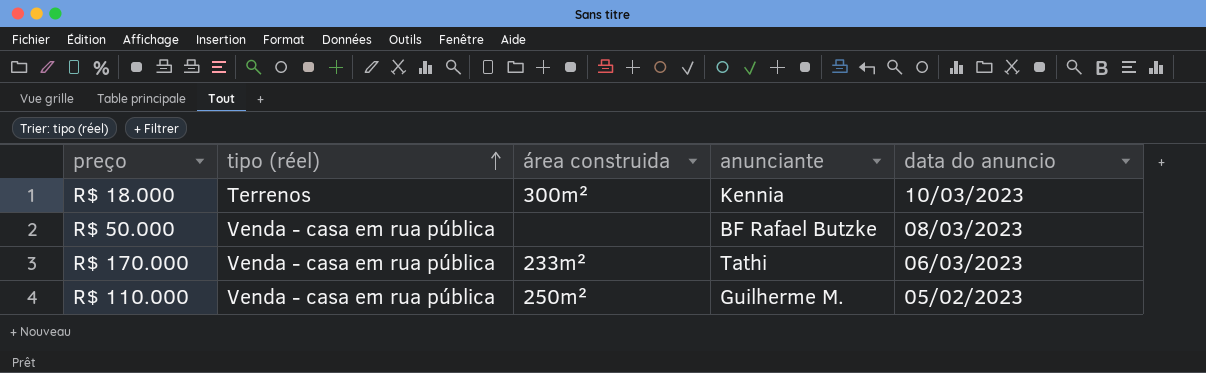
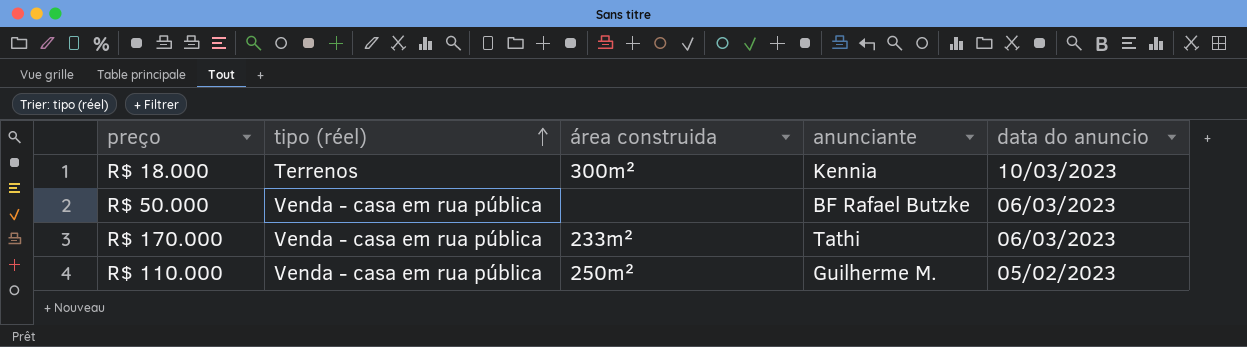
R$ 50.000 | data do anuncio: 08/03/2023 -> 06/03/2023

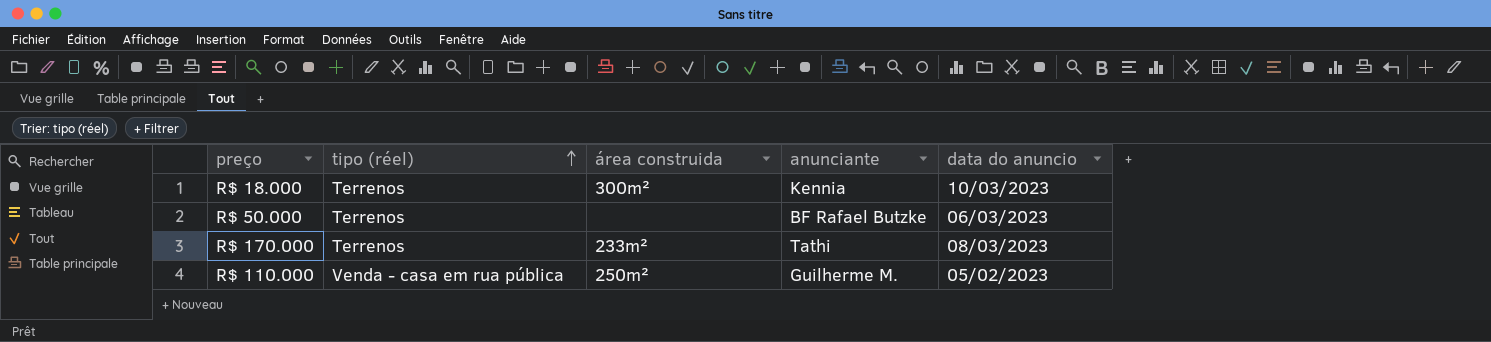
R$ 50.000 | tipo (réel): Venda - casa em rua pública -> Terrenos
R$ 170.000 | tipo (réel): Venda - casa em rua pública -> Terrenos
R$ 170.000 | data do anuncio: 06/03/2023 -> 08/03/2023

